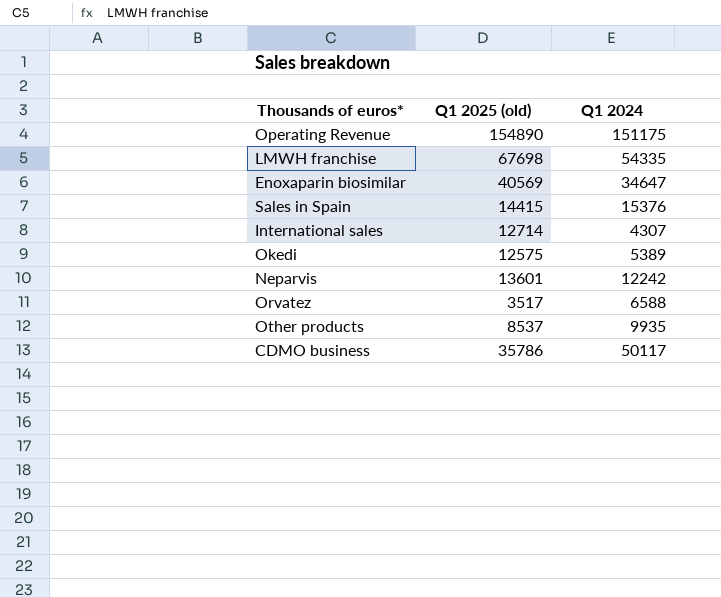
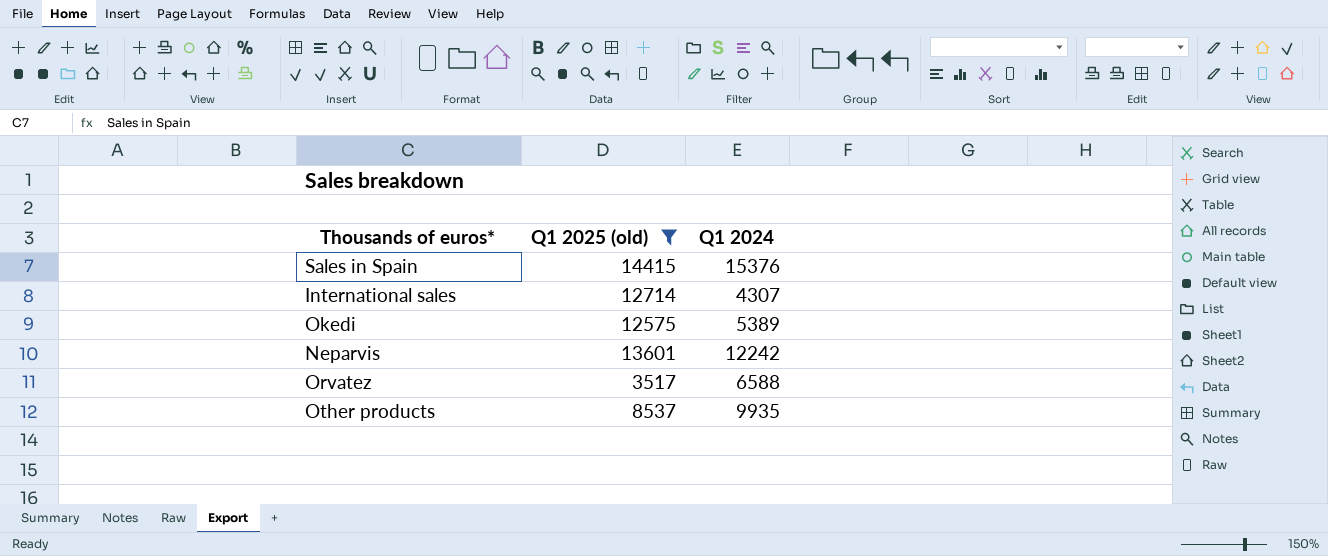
filter: none -> Q1 2025 (old) <= 14415

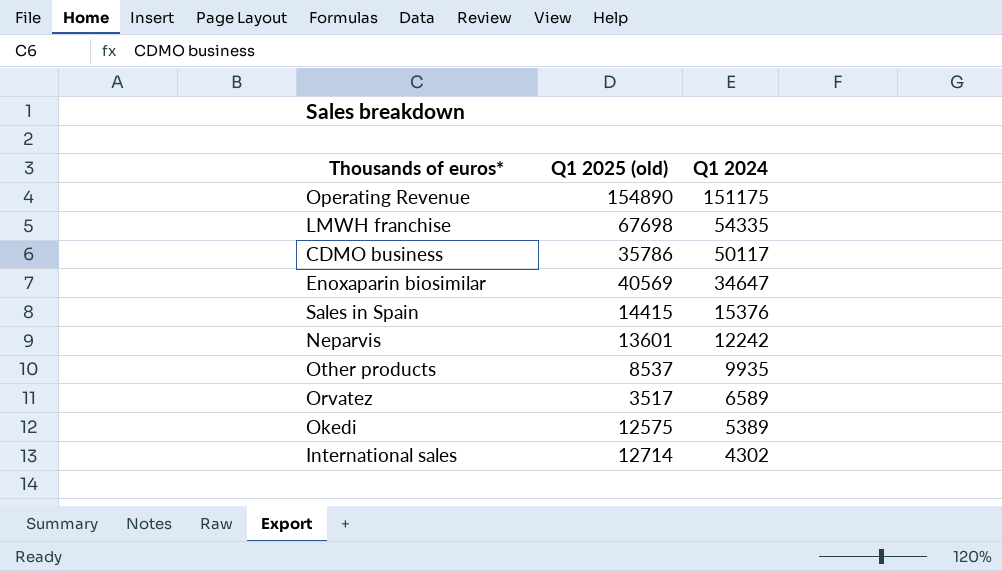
filter: Q1 2025 (old) <= 14415 -> none
row order: none -> Q1 2024 descending
Orvatez | Q1 2024: 6588 -> 6589
International sales | Q1 2024: 4307 -> 4302

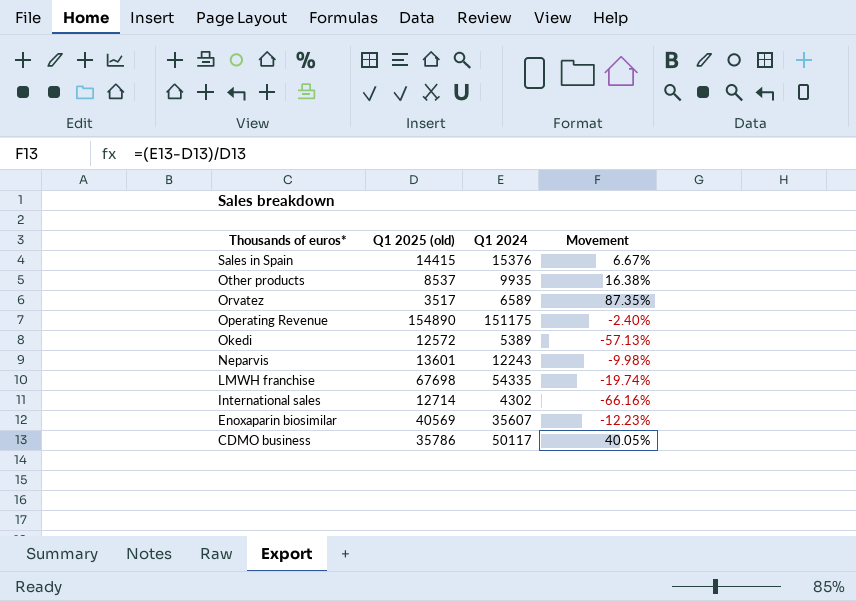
row order: Q1 2024 descending -> Thousands of euros* descending
column Movement | formula: none -> ([Q1 2024] - [Q1 2025 (old)]) / [Q1 2025 (old)]
Okedi | Q1 2025 (old): 12575 -> 12572
Neparvis | Q1 2024: 12242 -> 12243
Enoxaparin biosimilar | Q1 2024: 34647 -> 35607

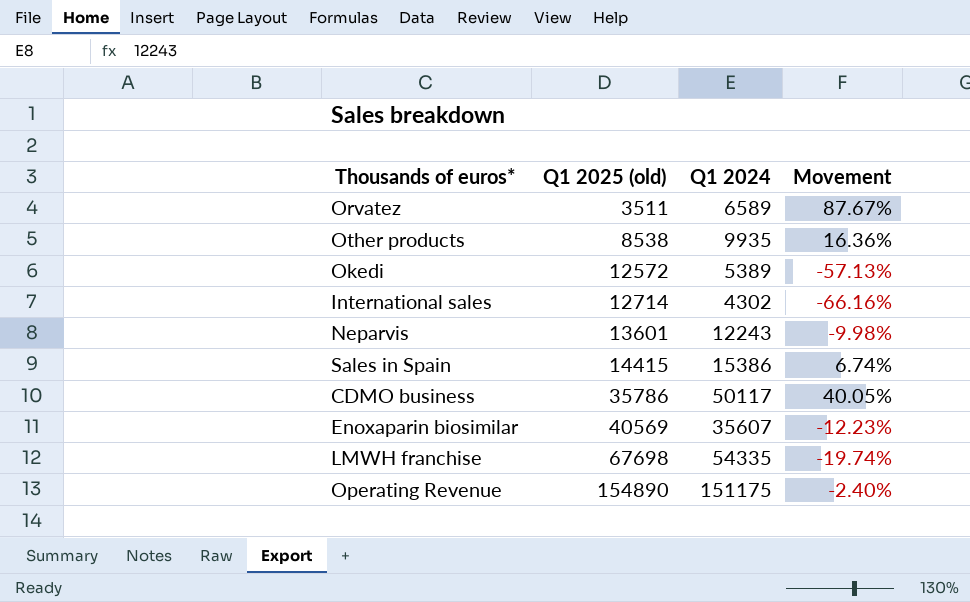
row order: Thousands of euros* descending -> Q1 2025 (old) ascending
Orvatez | Q1 2025 (old): 3517 -> 3511
Orvatez | Movement: 87.35% -> 87.67%
Other products | Q1 2025 (old): 8537 -> 8538
Other products | Movement: 16.38% -> 16.36%
Sales in Spain | Q1 2024: 15376 -> 15386
Sales in Spain | Movement: 6.67% -> 6.74%

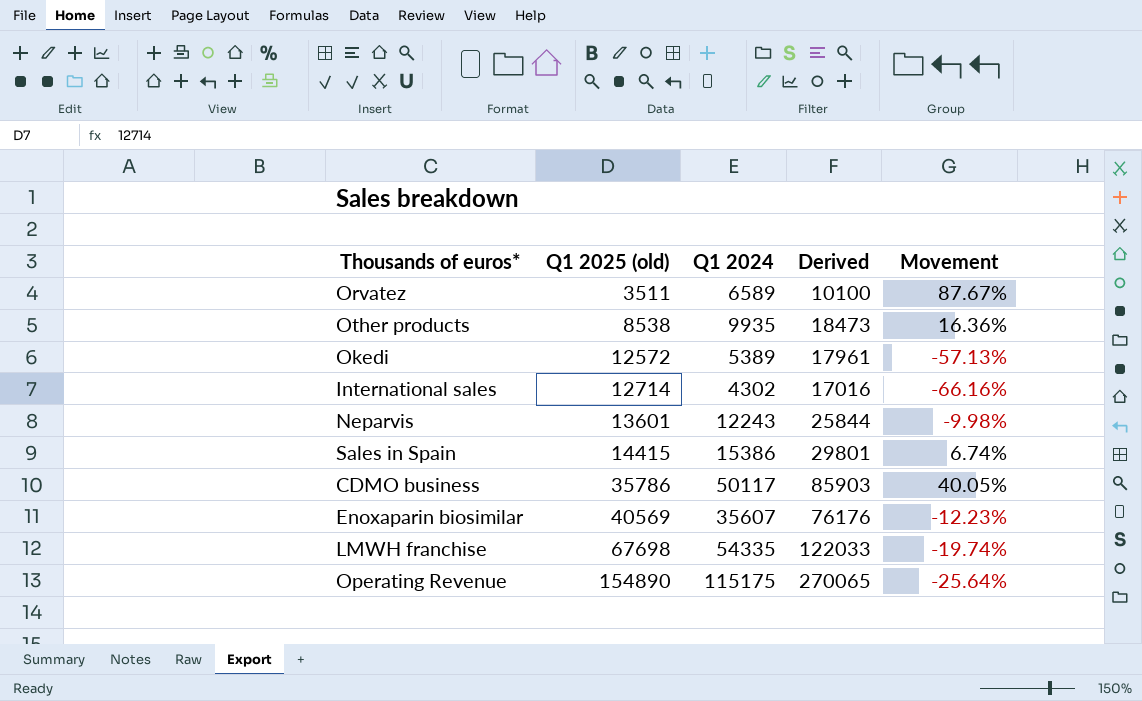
column Derived | formula: none -> [Q1 2025 (old)] + [Q1 2024]
Operating Revenue | Q1 2024: 151175 -> 115175
Operating Revenue | Movement: -2.40% -> -25.64%

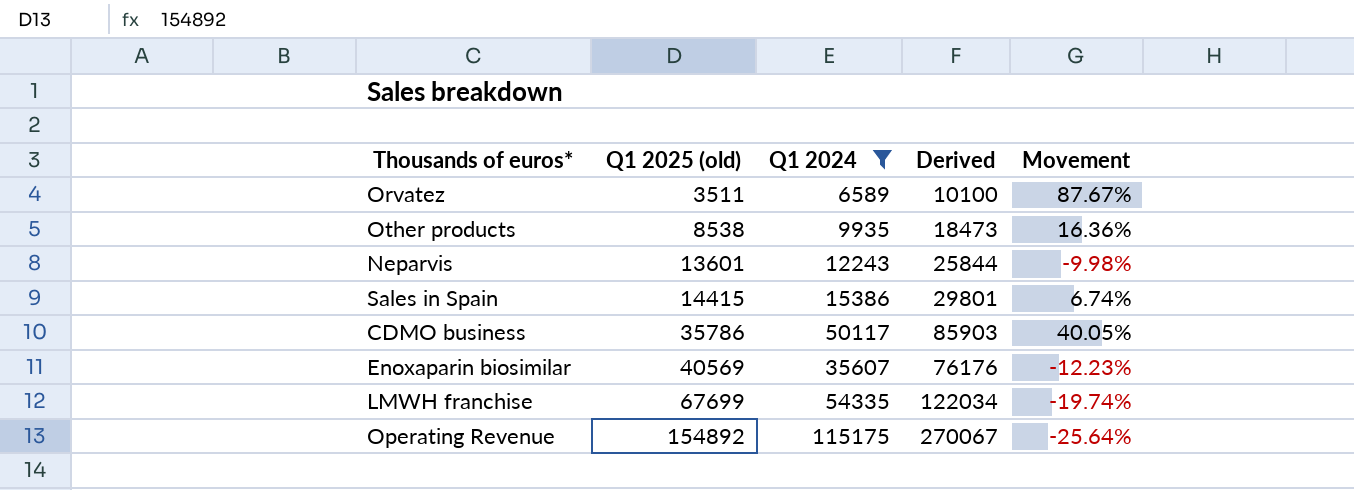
filter: none -> Q1 2024 >= 6589
LMWH franchise | Q1 2025 (old): 67698 -> 67699
LMWH franchise | Derived: 122033 -> 122034
Operating Revenue | Q1 2025 (old): 154890 -> 154892
Operating Revenue | Derived: 270065 -> 270067

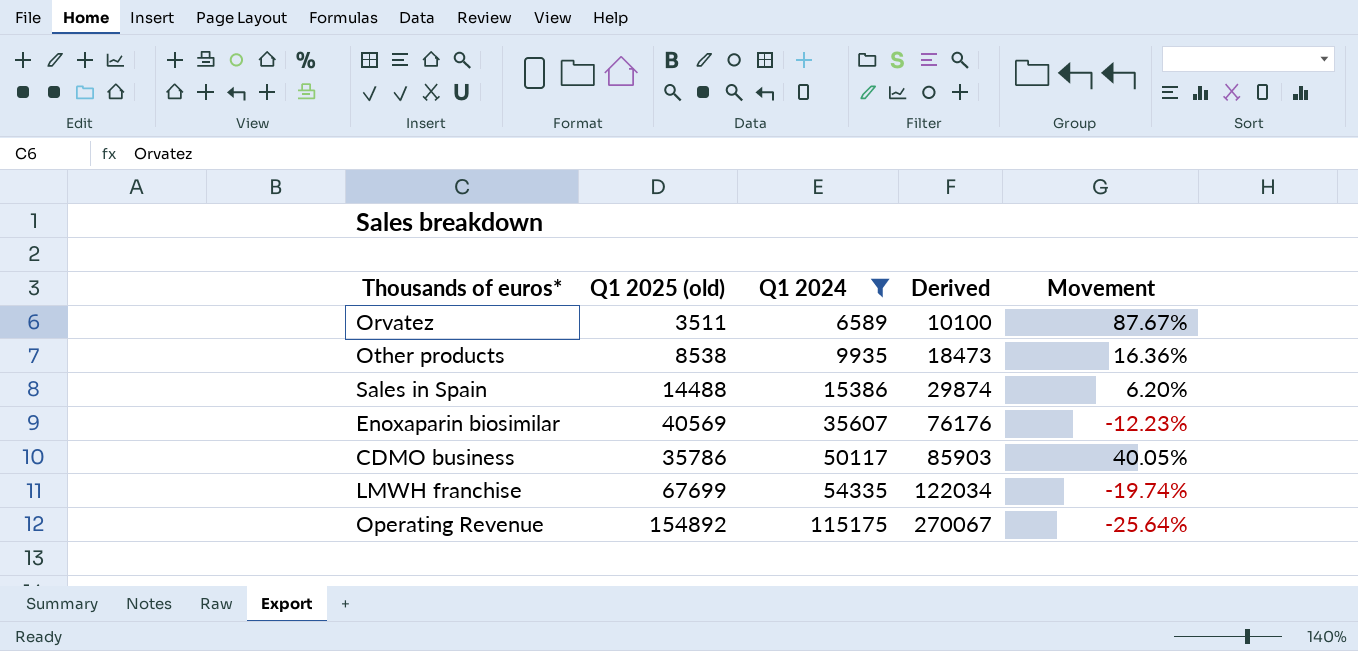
row order: Q1 2025 (old) ascending -> Q1 2024 ascending
row Neparvis: 13601 | 12243 | 25844 | -9.98% -> none
Sales in Spain | Q1 2025 (old): 14415 -> 14488
Sales in Spain | Derived: 29801 -> 29874
Sales in Spain | Movement: 6.74% -> 6.20%

